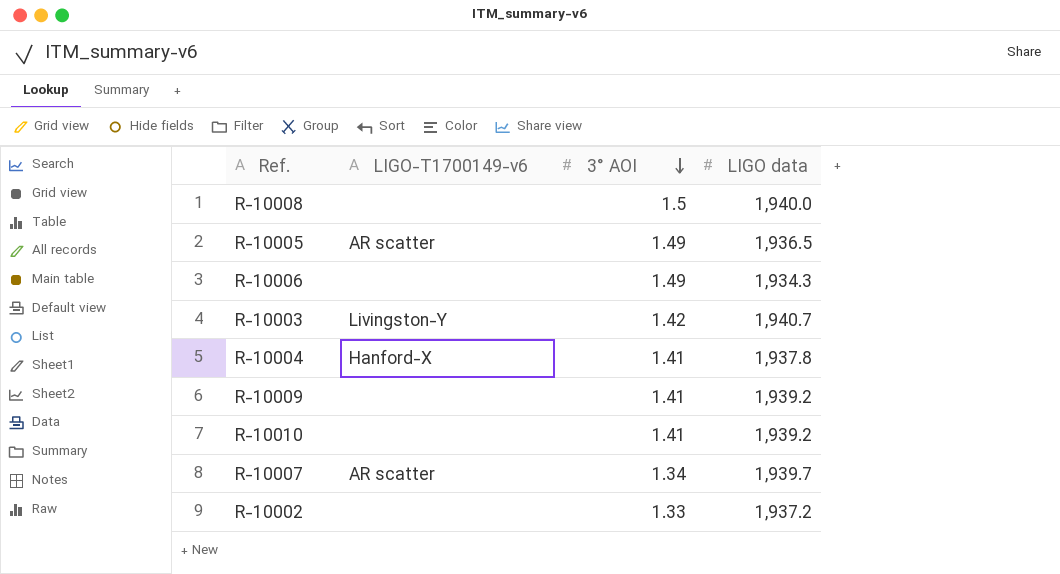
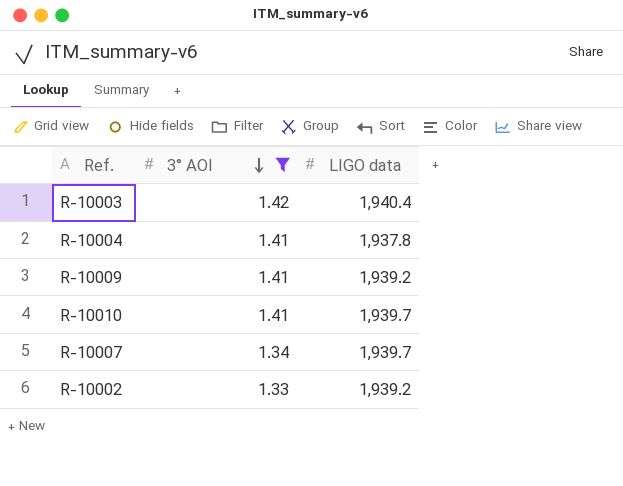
filter: none -> 3° AOI <= 1.42
column LIGO-T1700149-v6 | position: 2 -> none
R-10003 | LIGO data: 1,940.7 -> 1,940.4
R-10010 | LIGO data: 1,939.2 -> 1,939.7
R-10002 | LIGO data: 1,937.2 -> 1,939.2

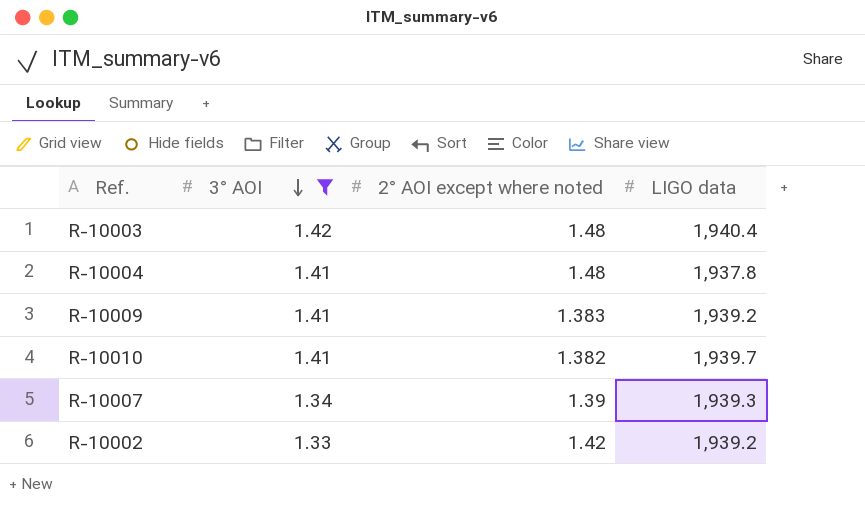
column 2° AOI except where noted | position: none -> 3
R-10007 | LIGO data: 1,939.7 -> 1,939.3

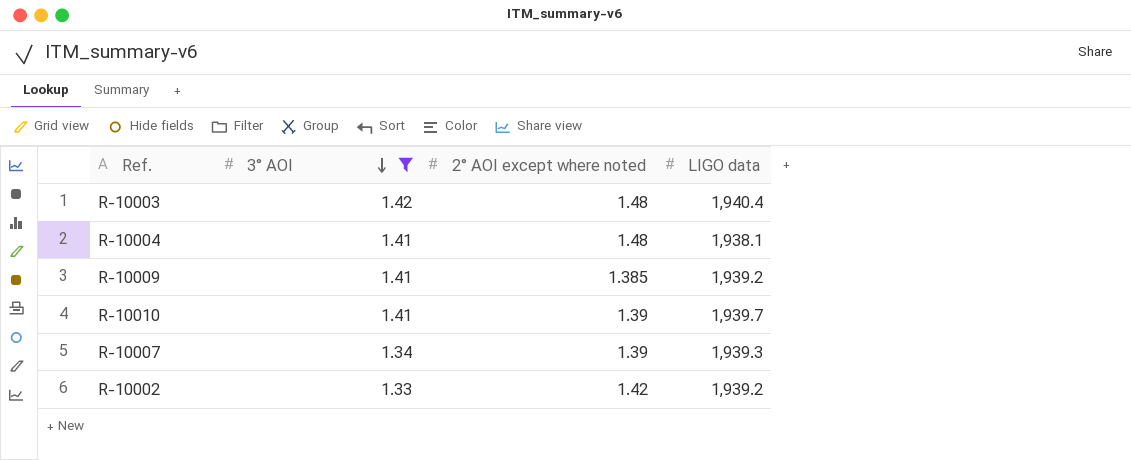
R-10004 | LIGO data: 1,937.8 -> 1,938.1
R-10009 | 2° AOI except where noted: 1.383 -> 1.385
R-10010 | 2° AOI except where noted: 1.382 -> 1.39

